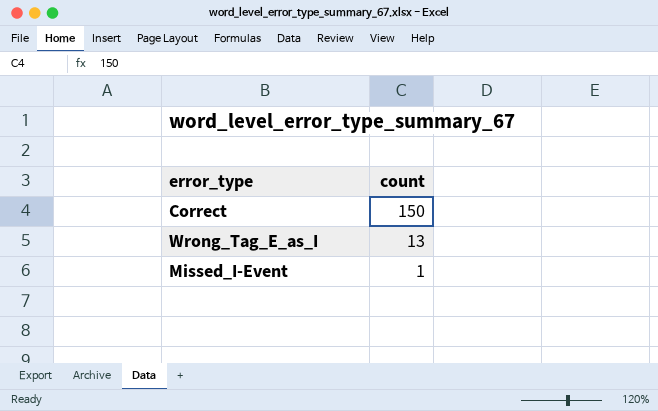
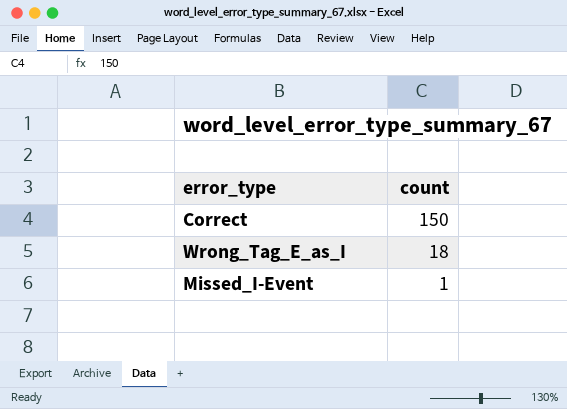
Wrong_Tag_E_as_I | count: 13 -> 18

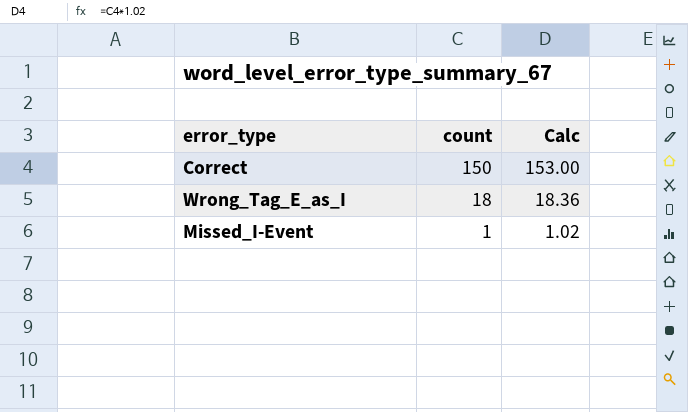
column Calc | formula: none -> [count] * 1.02

